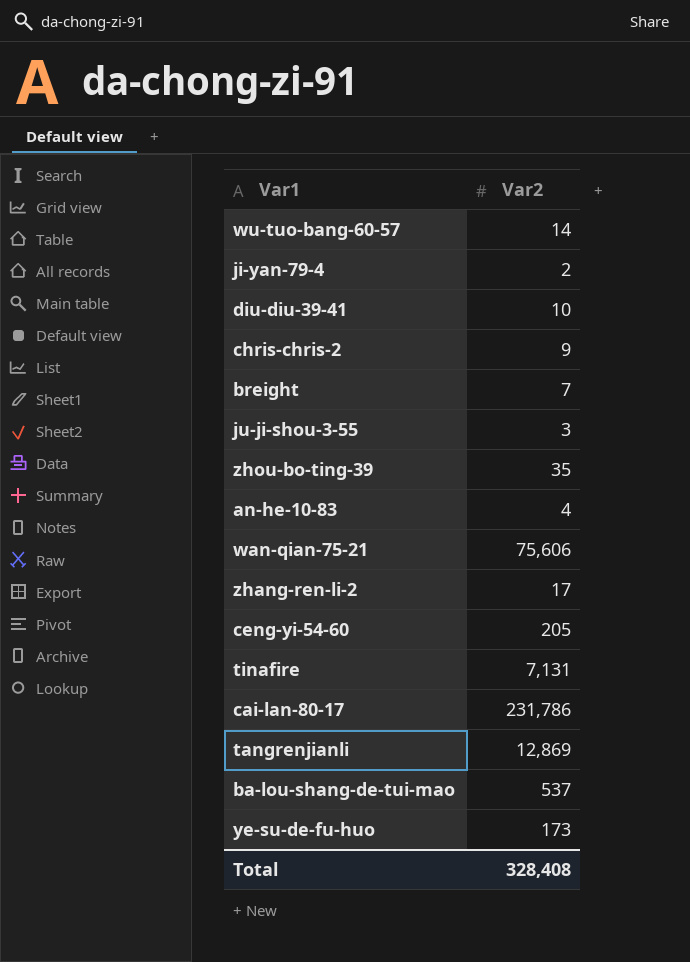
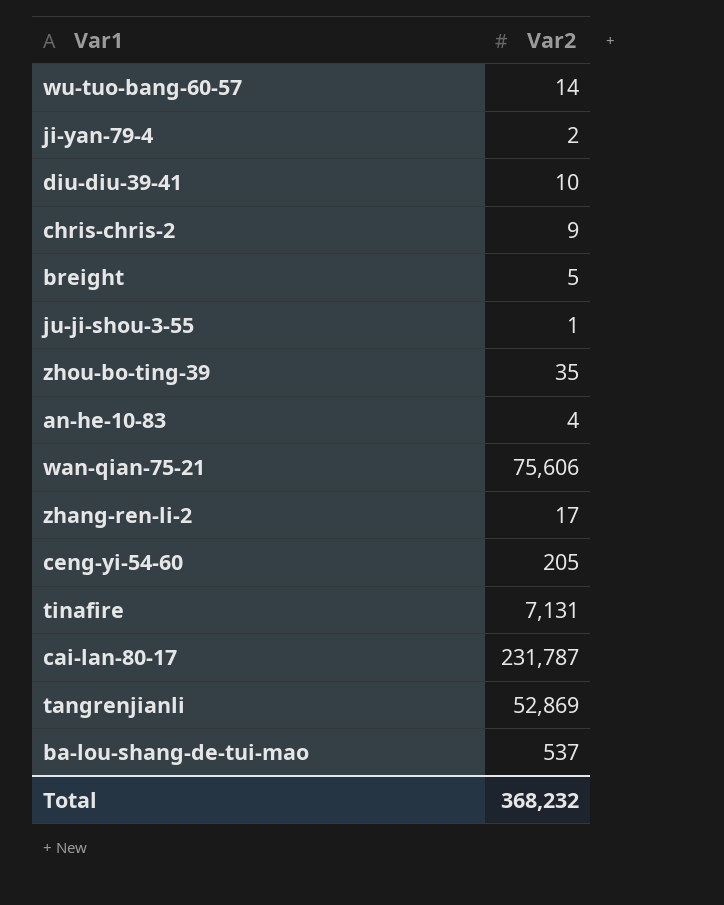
row ye-su-de-fu-huo: 173 -> none
breight | Var2: 7 -> 5
ju-ji-shou-3-55 | Var2: 3 -> 1
cai-lan-80-17 | Var2: 231,786 -> 231,787
tangrenjianli | Var2: 12,869 -> 52,869
Total | Var2: 328,408 -> 368,232

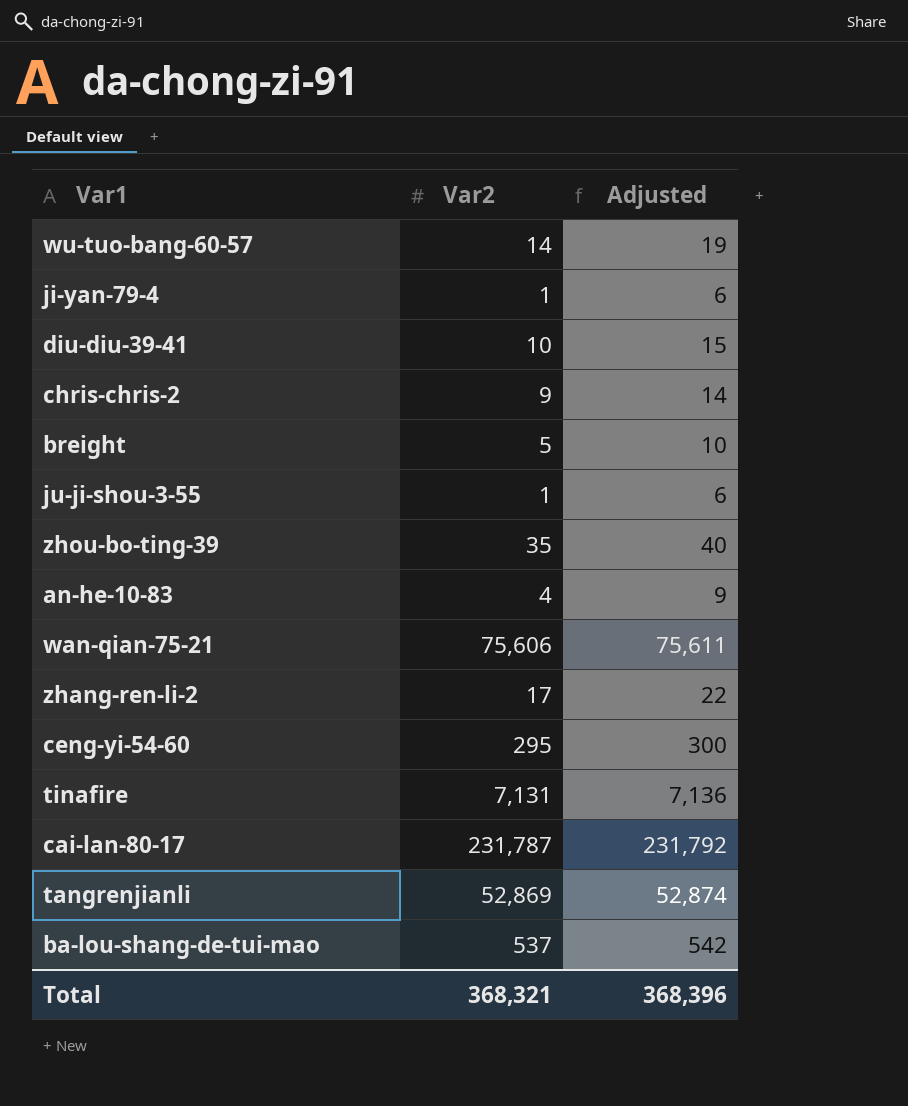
column Adjusted | formula: none -> [Var2] + 5
ji-yan-79-4 | Var2: 2 -> 1
ceng-yi-54-60 | Var2: 205 -> 295
Total | Var2: 368,232 -> 368,321

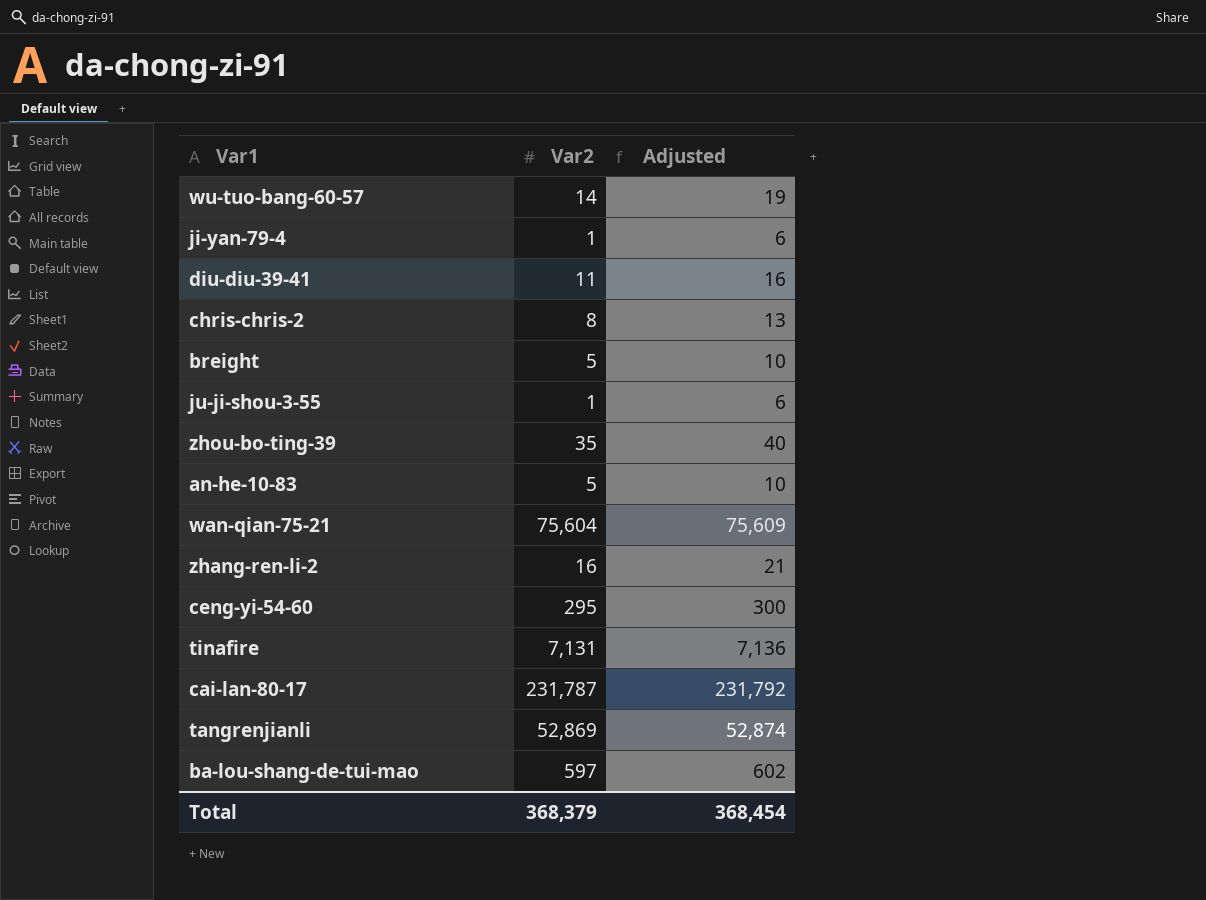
diu-diu-39-41 | Var2: 10 -> 11
diu-diu-39-41 | Adjusted: 15 -> 16
chris-chris-2 | Var2: 9 -> 8
chris-chris-2 | Adjusted: 14 -> 13
an-he-10-83 | Var2: 4 -> 5
an-he-10-83 | Adjusted: 9 -> 10
wan-qian-75-21 | Var2: 75,606 -> 75,604
wan-qian-75-21 | Adjusted: 75,611 -> 75,609
zhang-ren-li-2 | Var2: 17 -> 16
zhang-ren-li-2 | Adjusted: 22 -> 21
ba-lou-shang-de-tui-mao | Var2: 537 -> 597
ba-lou-shang-de-tui-mao | Adjusted: 542 -> 602
Total | Var2: 368,321 -> 368,379
Total | Adjusted: 368,396 -> 368,454

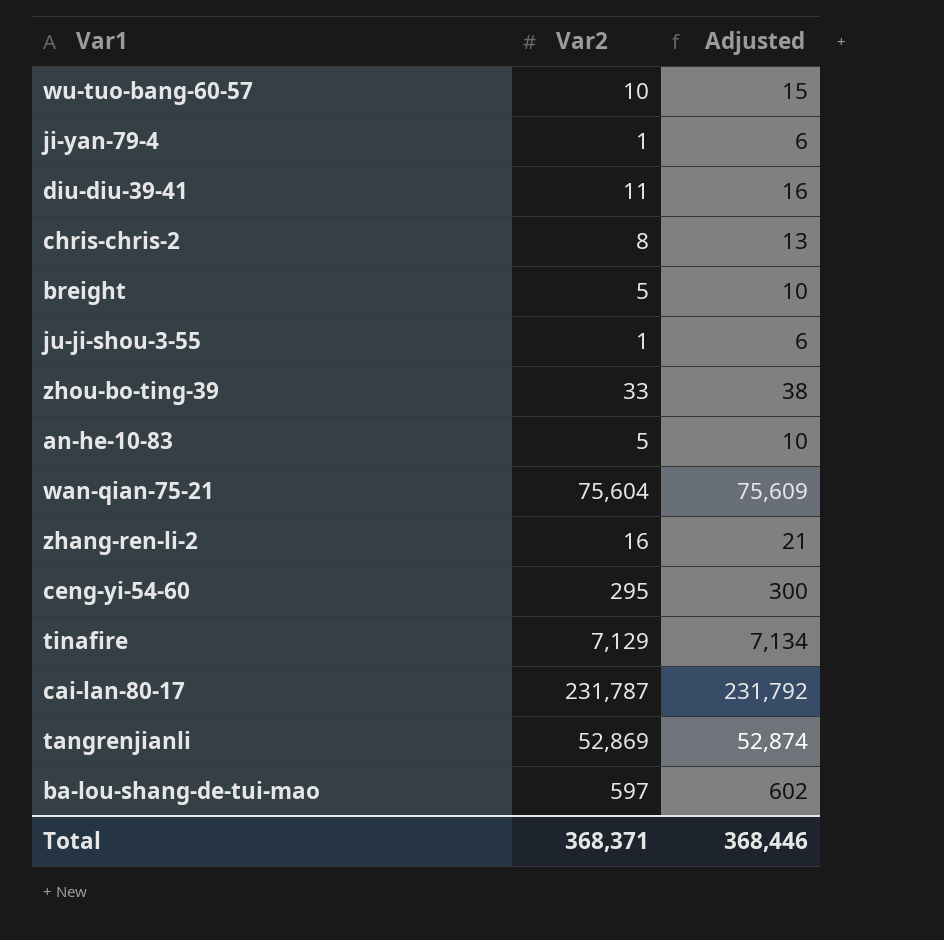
wu-tuo-bang-60-57 | Var2: 14 -> 10
wu-tuo-bang-60-57 | Adjusted: 19 -> 15
zhou-bo-ting-39 | Var2: 35 -> 33
zhou-bo-ting-39 | Adjusted: 40 -> 38
tinafire | Var2: 7,131 -> 7,129
tinafire | Adjusted: 7,136 -> 7,134
Total | Var2: 368,379 -> 368,371
Total | Adjusted: 368,454 -> 368,446

